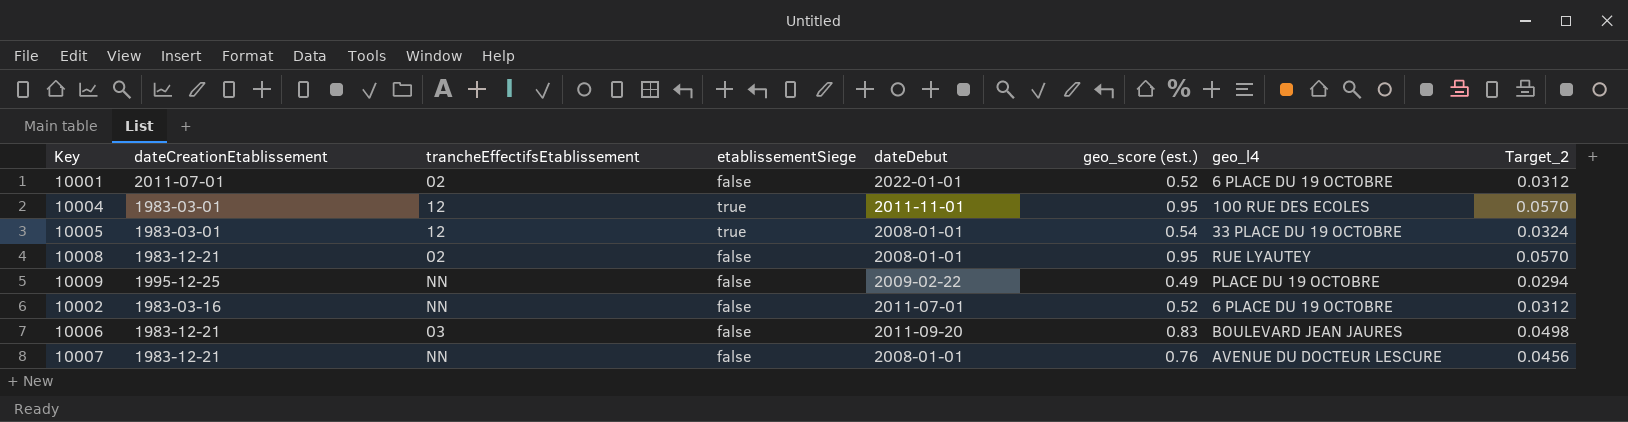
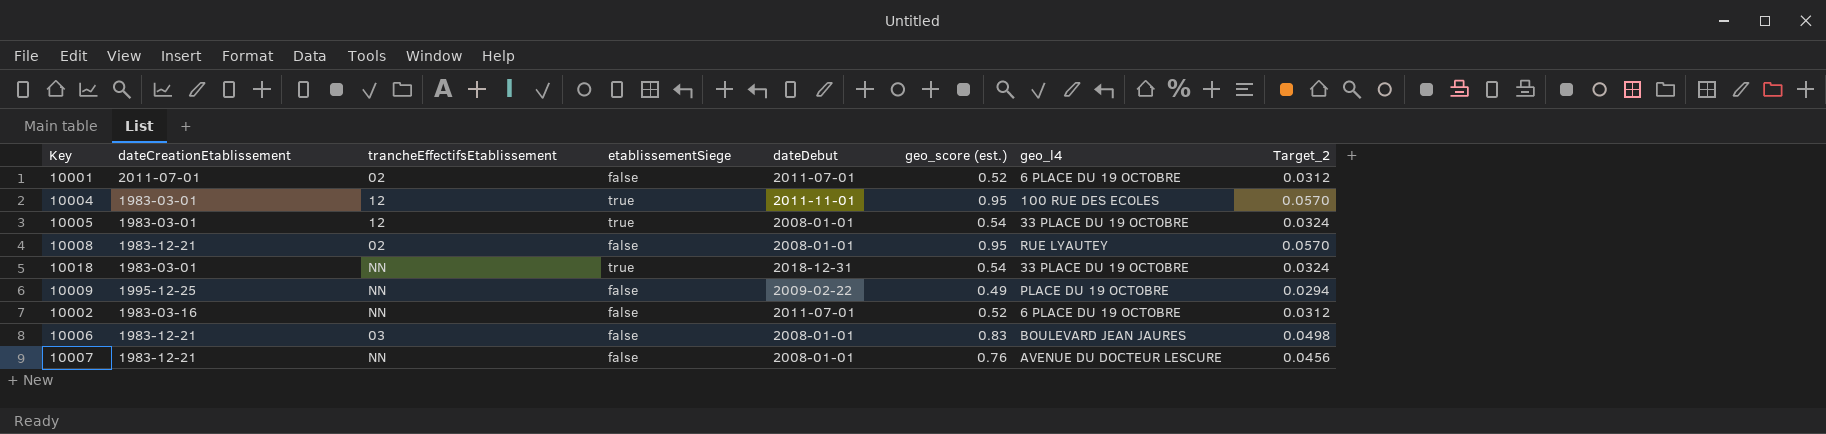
10001 | dateDebut: 2022-01-01 -> 2011-07-01
row 10018: none -> 1983-03-01 | NN | true | 2018-12-31 | 0.54 | 33 PLACE DU 19 OCTOBRE | 0.0324
10006 | dateDebut: 2011-09-20 -> 2008-01-01

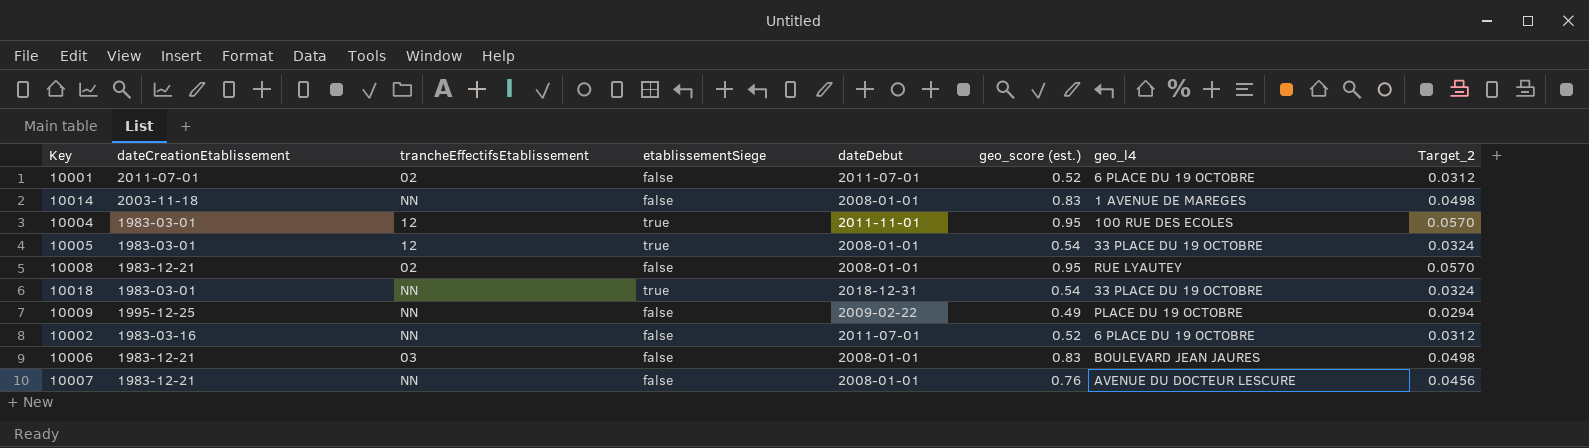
row 10014: none -> 2003-11-18 | NN | false | 2008-01-01 | 0.83 | 1 AVENUE DE MAREGES | 0.0498

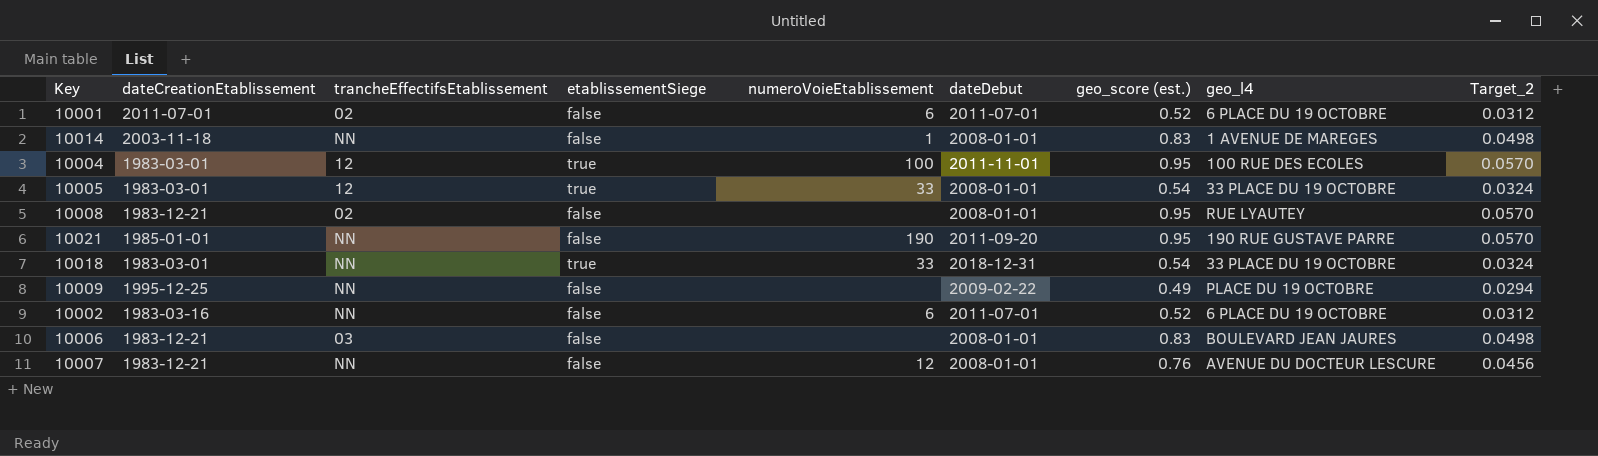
column numeroVoieEtablissement | position: none -> 5
row 10021: none -> 1985-01-01 | NN | false | 190 | 2011-09-20 | 0.95 | 190 RUE GUSTAVE PARRE | 0.0570

